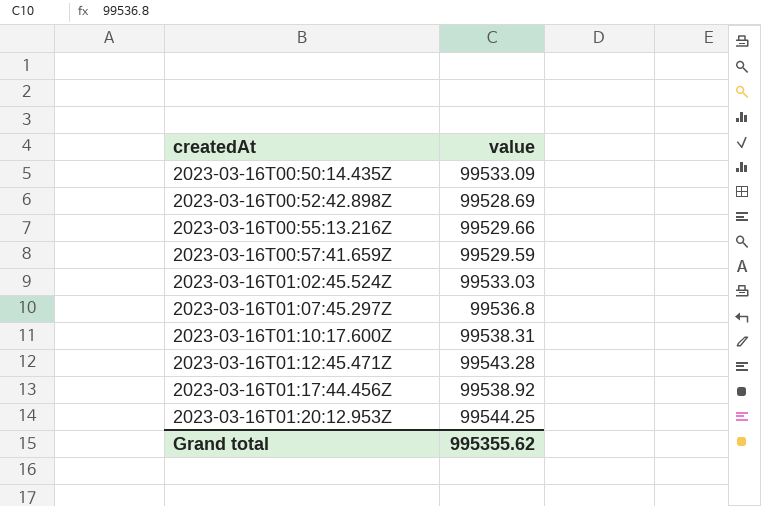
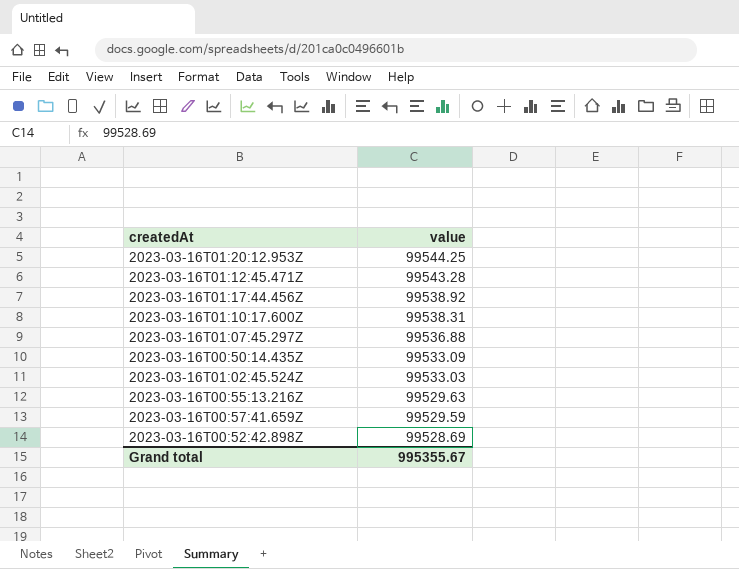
row order: createdAt ascending -> value descending
2023-03-16T01:07:45.297Z | value: 99536.8 -> 99536.88
2023-03-16T00:55:13.216Z | value: 99529.66 -> 99529.63
Grand total | value: 995355.62 -> 995355.67

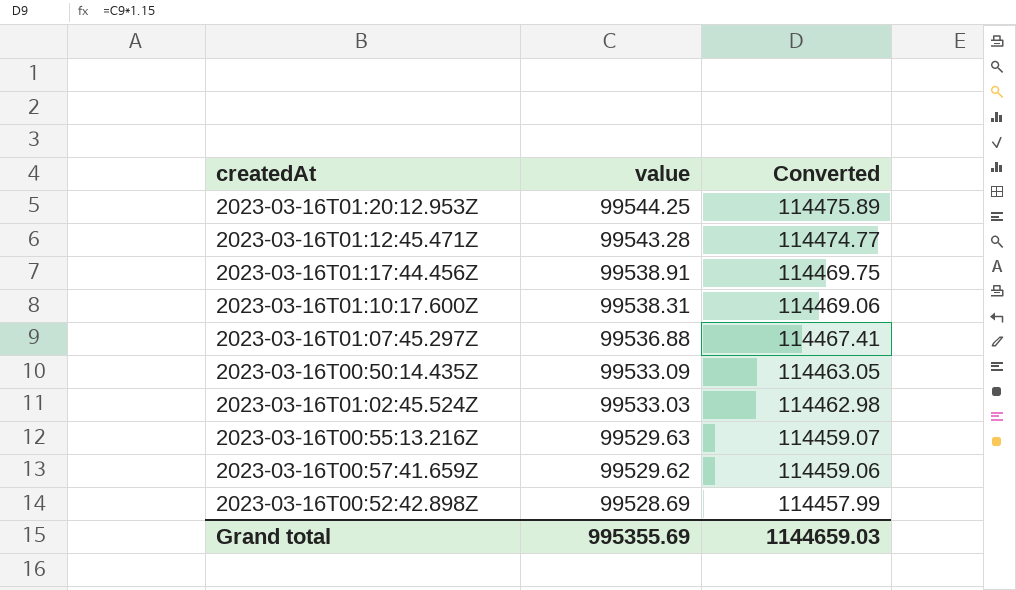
column Converted | formula: none -> [value] * 1.15
2023-03-16T01:17:44.456Z | value: 99538.92 -> 99538.91
2023-03-16T00:57:41.659Z | value: 99529.59 -> 99529.62
Grand total | value: 995355.67 -> 995355.69

